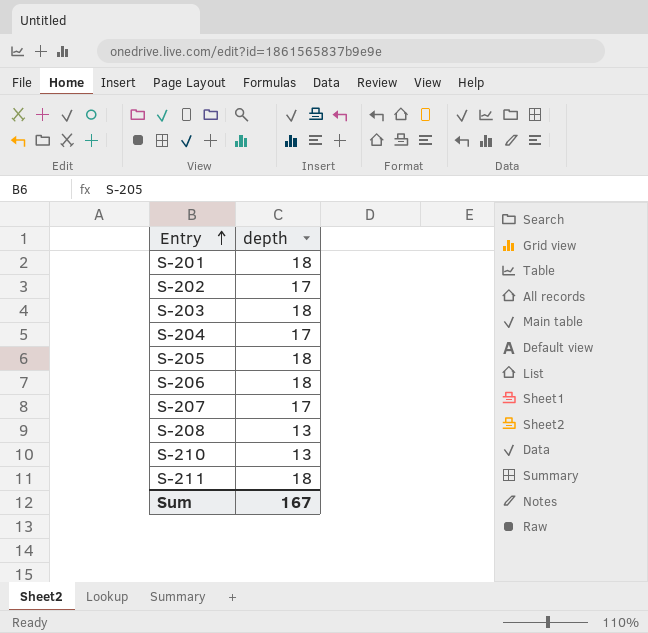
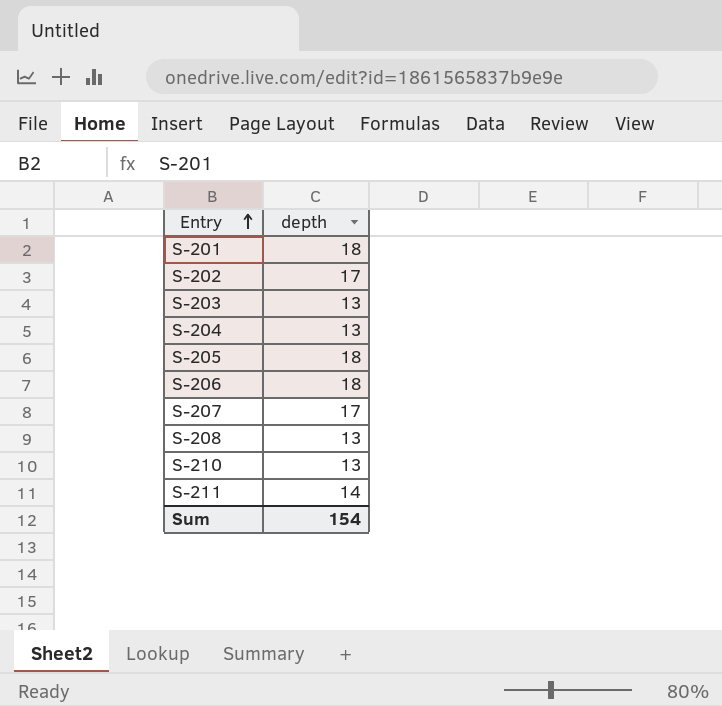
S-203 | depth: 18 -> 13
S-204 | depth: 17 -> 13
S-211 | depth: 18 -> 14
Sum | depth: 167 -> 154

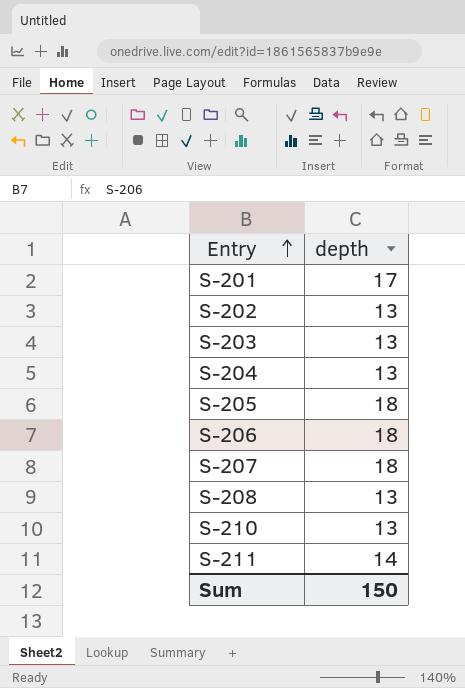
S-201 | depth: 18 -> 17
S-202 | depth: 17 -> 13
S-207 | depth: 17 -> 18
Sum | depth: 154 -> 150

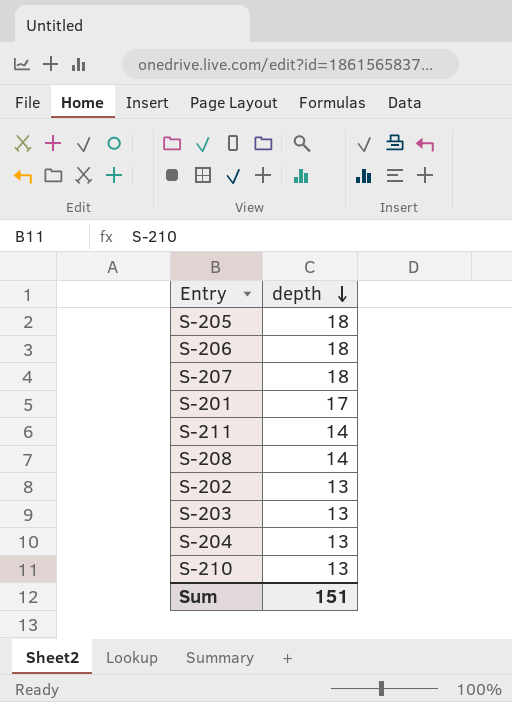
row order: Entry ascending -> depth descending
S-208 | depth: 13 -> 14
Sum | depth: 150 -> 151

